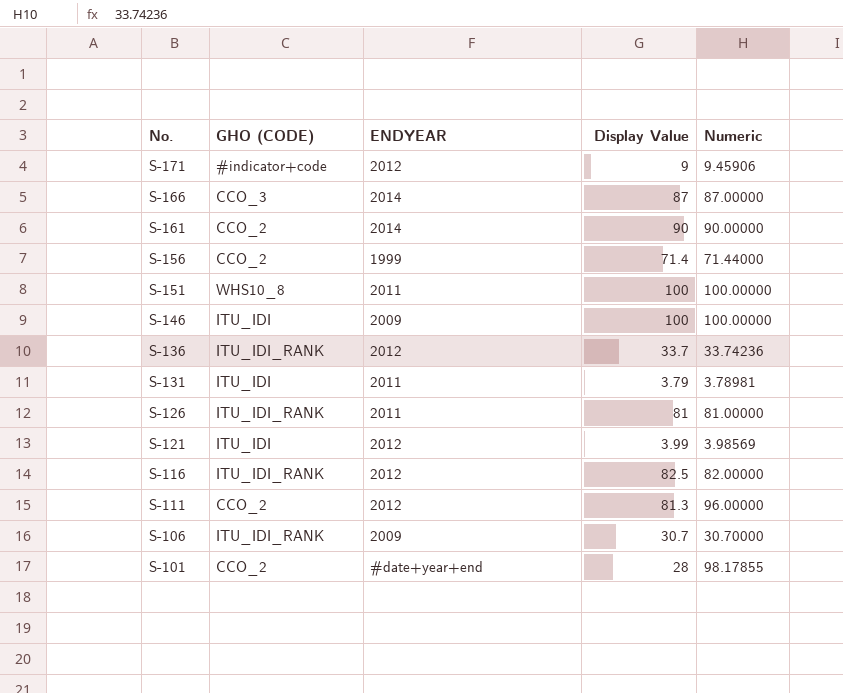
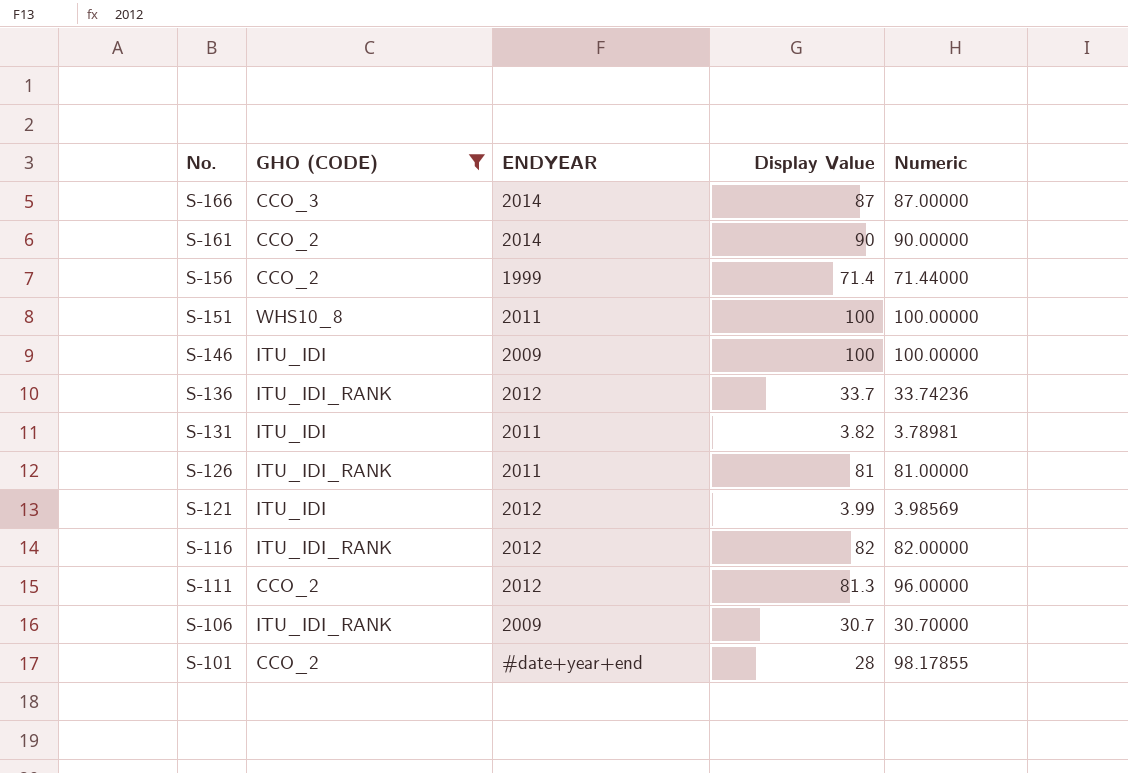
filter: none -> GHO (CODE) != #indicator+code
S-131 | Display Value: 3.79 -> 3.82
S-116 | Display Value: 82.5 -> 82

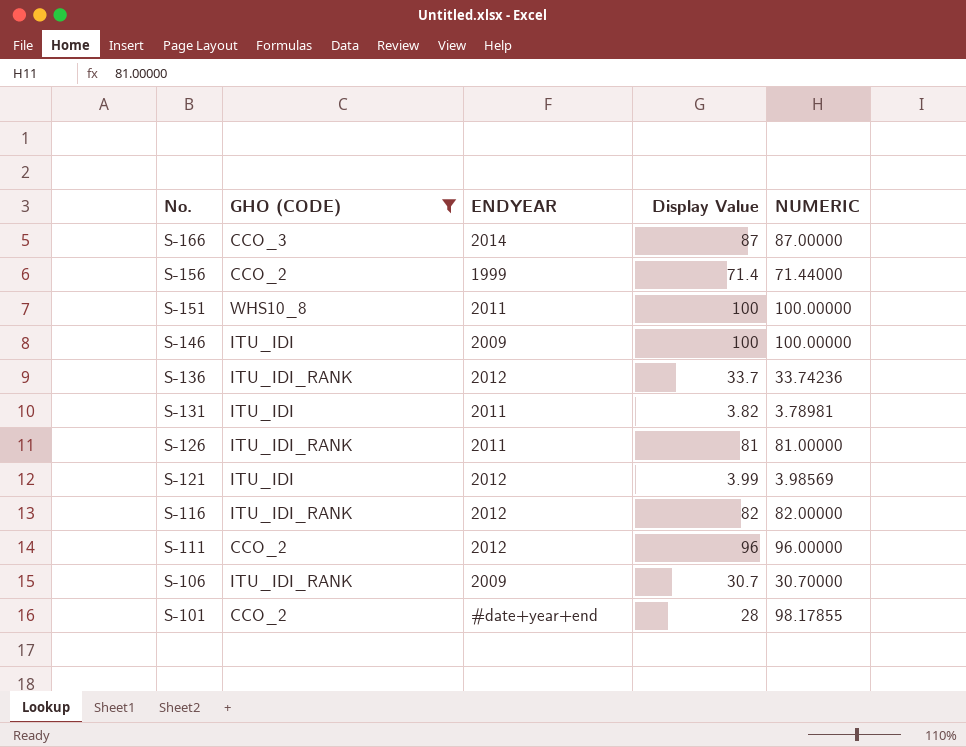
column name: Numeric -> NUMERIC
row S-161: CCO_2 | 2014 | 90 | 90.00000 -> none
S-111 | Display Value: 81.3 -> 96

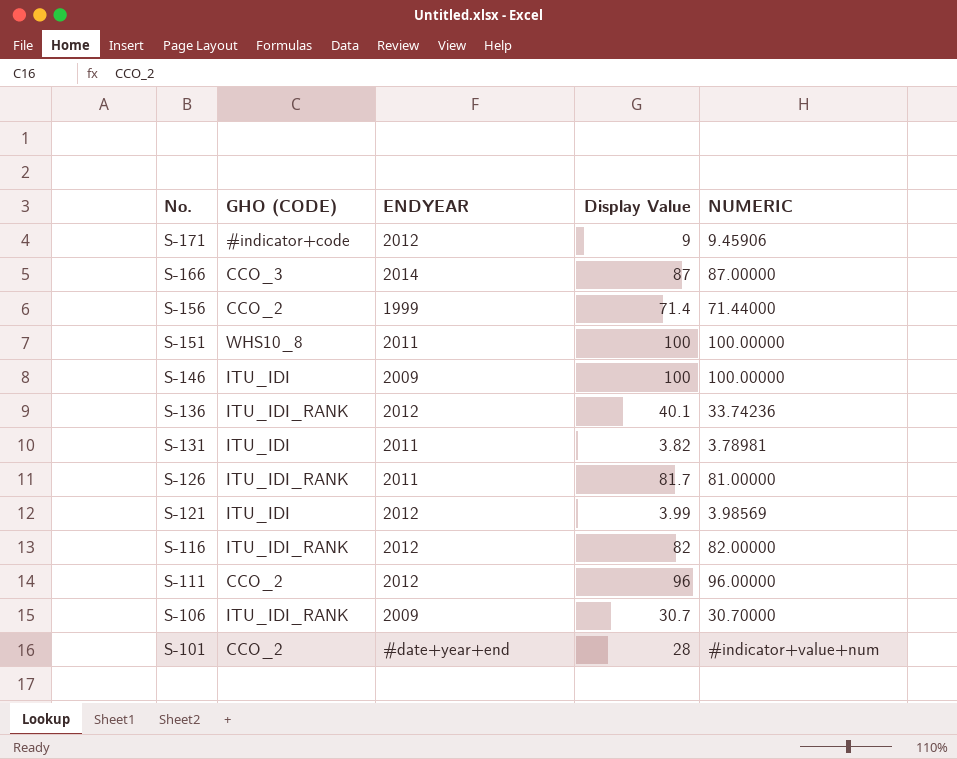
filter: GHO (CODE) != #indicator+code -> none
S-136 | Display Value: 33.7 -> 40.1
S-126 | Display Value: 81 -> 81.7
S-101 | NUMERIC: 98.17855 -> #indicator+value+num

